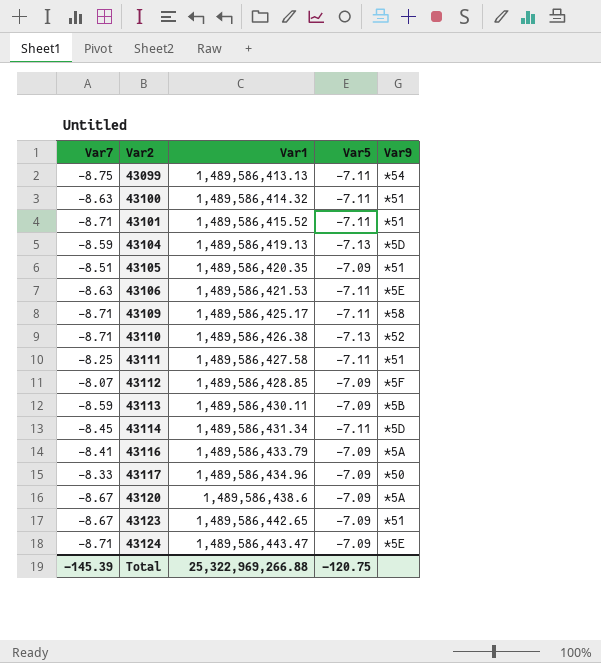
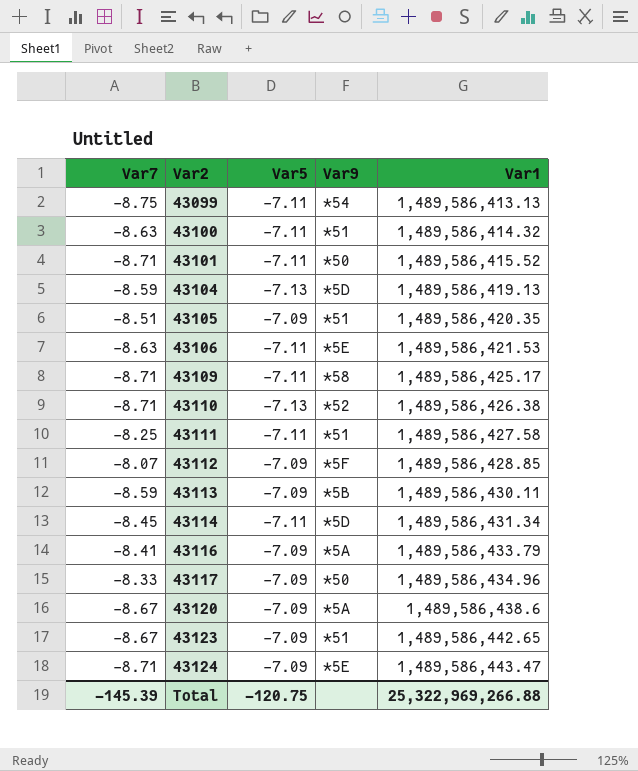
column Var1 | position: 3 -> 5
43101 | Var9: *51 -> *50

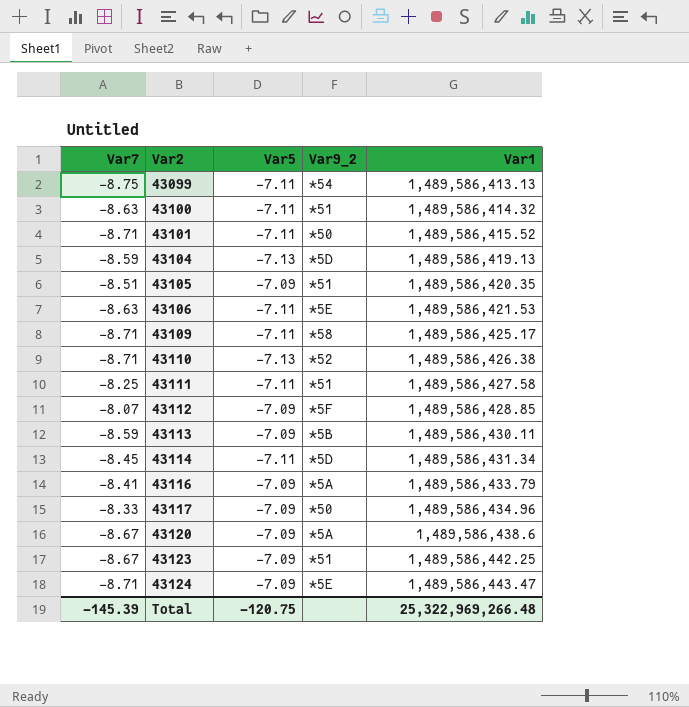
column name: Var9 -> Var9_2
43123 | Var1: 1,489,586,442.65 -> 1,489,586,442.25
Total | Var1: 25,322,969,266.88 -> 25,322,969,266.48

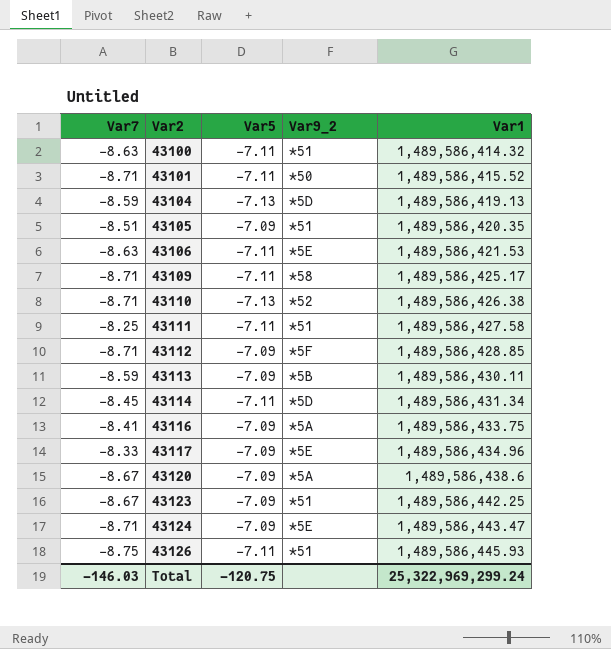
row 43099: -8.75 | -7.11 | *54 | 1,489,586,413.13 -> none
43112 | Var7: -8.07 -> -8.71
43116 | Var1: 1,489,586,433.79 -> 1,489,586,433.75
43117 | Var9_2: *50 -> *5E
row 43126: none -> -8.75 | -7.11 | *51 | 1,489,586,445.93
Total | Var7: -145.39 -> -146.03
Total | Var1: 25,322,969,266.48 -> 25,322,969,299.24

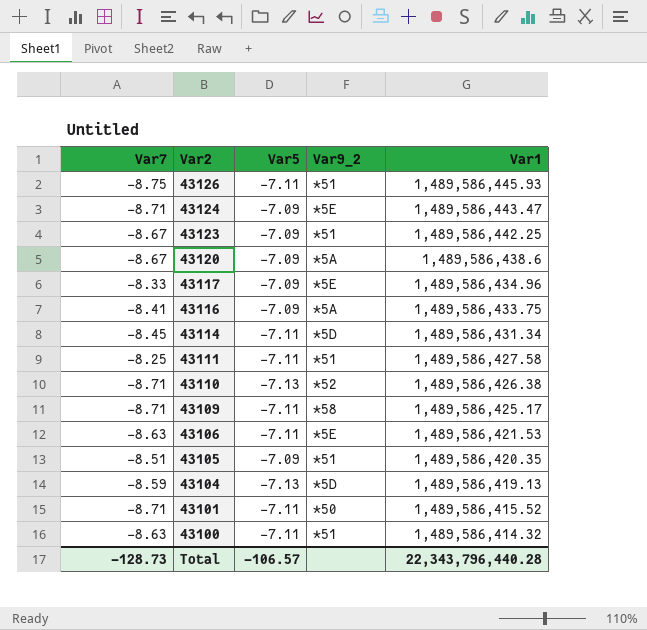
row order: Var2 ascending -> Var2 descending
row 43112: -8.71 | -7.09 | *5F | 1,489,586,428.85 -> none
row 43113: -8.59 | -7.09 | *5B | 1,489,586,430.11 -> none
Total | Var7: -146.03 -> -128.73
Total | Var5: -120.75 -> -106.57
Total | Var1: 25,322,969,299.24 -> 22,343,796,440.28

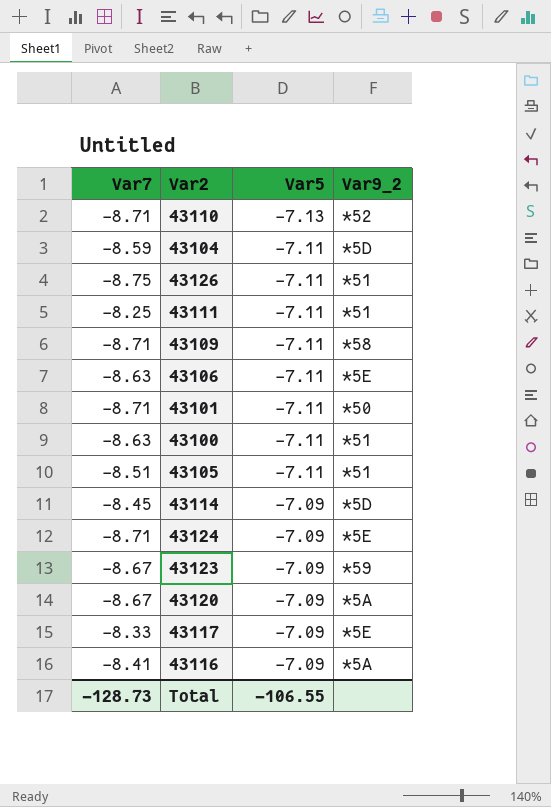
row order: Var2 descending -> Var5 ascending
column Var1 | position: 5 -> none
43104 | Var5: -7.13 -> -7.11
43105 | Var5: -7.09 -> -7.11
43114 | Var5: -7.11 -> -7.09
43123 | Var9_2: *51 -> *59
Total | Var5: -106.57 -> -106.55

